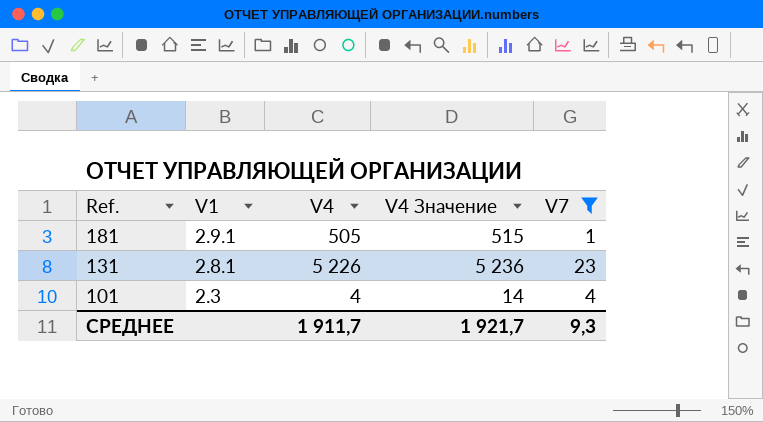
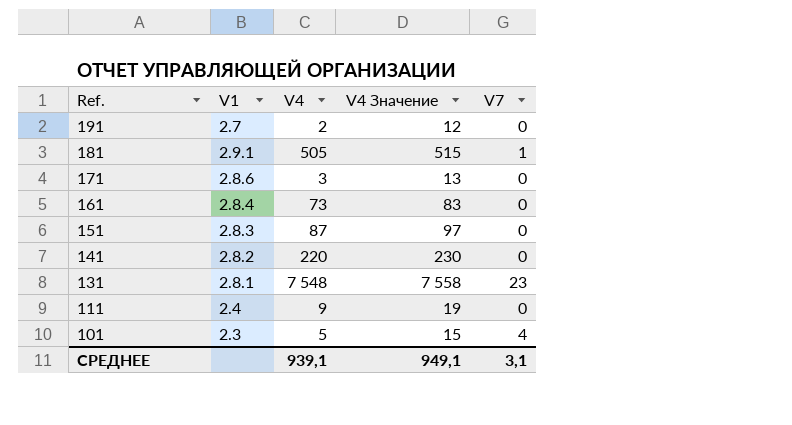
filter: V7 != 0 -> none
131 | V4: 5 226 -> 7 548
131 | V4 Значение: 5 236 -> 7 558
101 | V4: 4 -> 5
101 | V4 Значение: 14 -> 15
СРЕДНЕЕ | V4: 1 911,7 -> 939,1
СРЕДНЕЕ | V4 Значение: 1 921,7 -> 949,1
СРЕДНЕЕ | V7: 9,3 -> 3,1

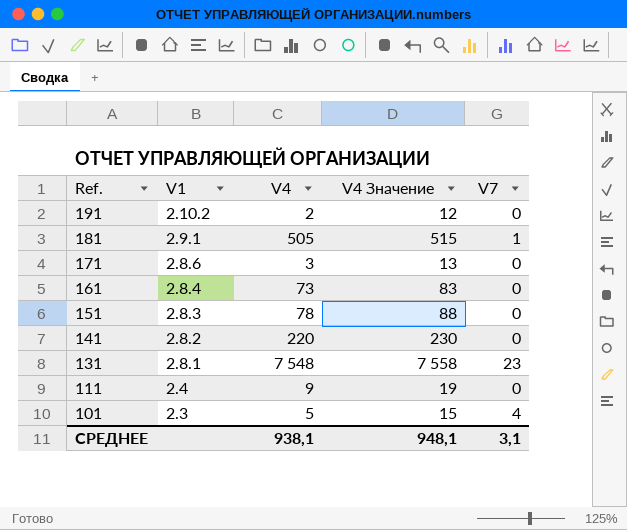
191 | V1: 2.7 -> 2.10.2
151 | V4: 87 -> 78
151 | V4 Значение: 97 -> 88
СРЕДНЕЕ | V4: 939,1 -> 938,1
СРЕДНЕЕ | V4 Значение: 949,1 -> 948,1

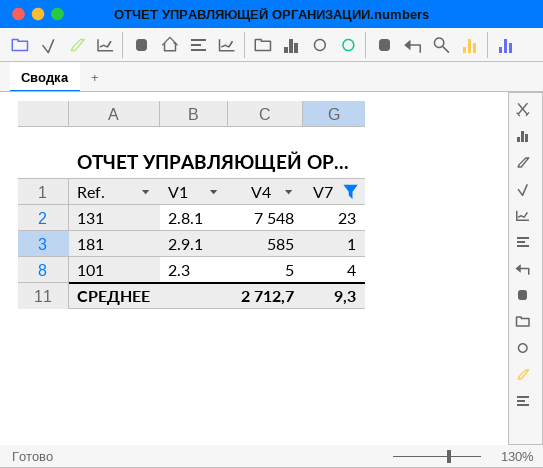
filter: none -> V7 != 0
row order: Ref. descending -> V4 descending
column V4 Значение | formula: [V4] + 10 -> none
181 | V4: 505 -> 585
СРЕДНЕЕ | V4: 938,1 -> 2 712,7
СРЕДНЕЕ | V7: 3,1 -> 9,3

